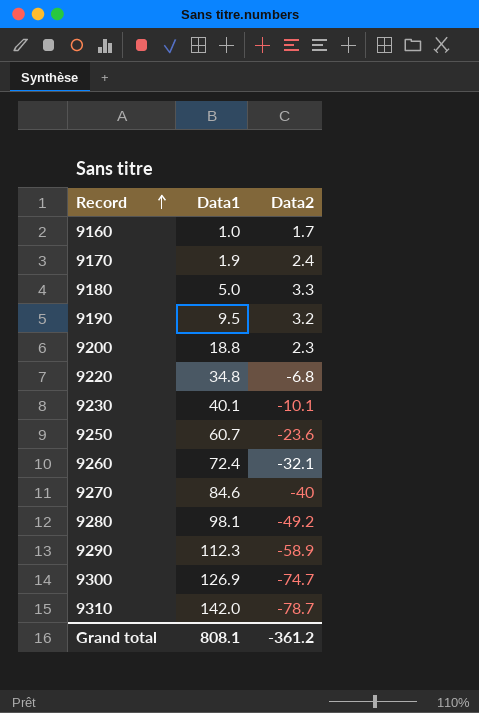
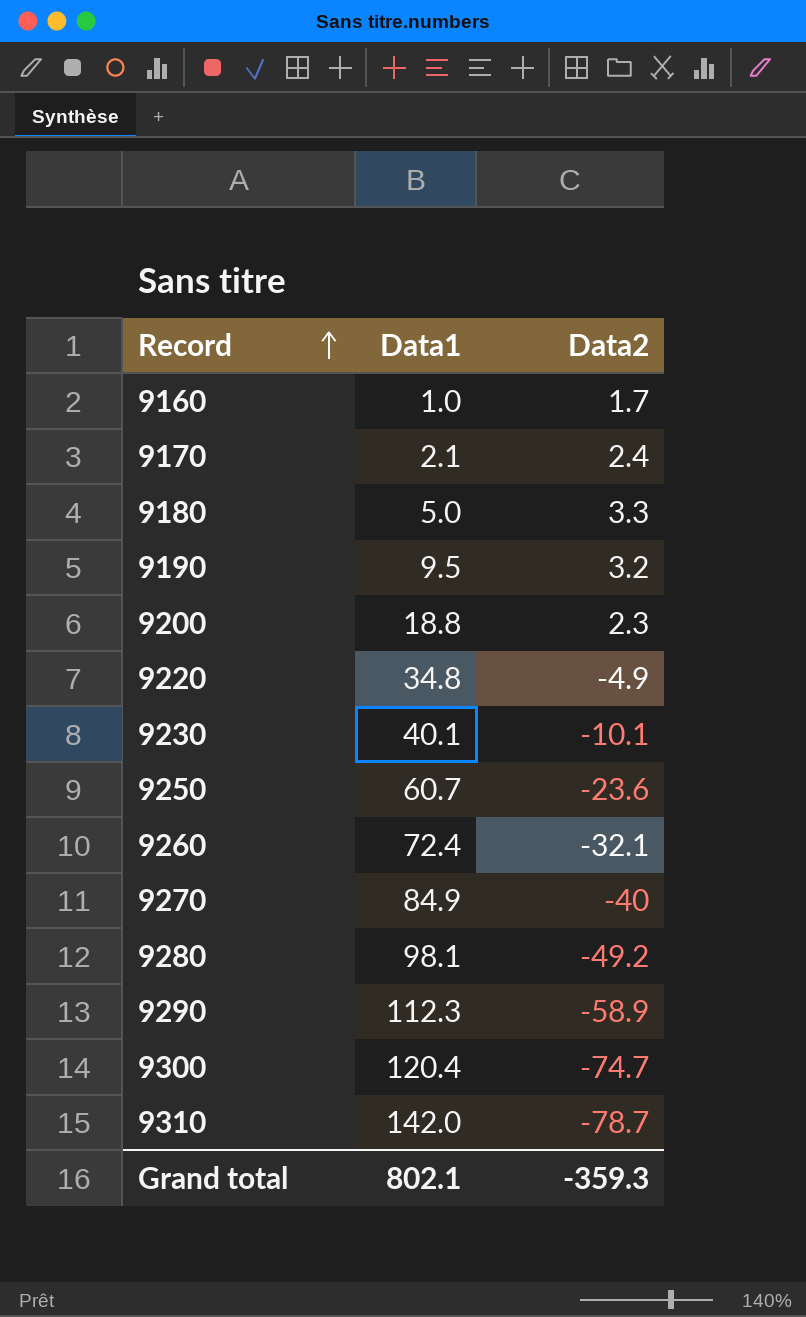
9170 | Data1: 1.9 -> 2.1
9220 | Data2: -6.8 -> -4.9
9270 | Data1: 84.6 -> 84.9
9300 | Data1: 126.9 -> 120.4
Grand total | Data1: 808.1 -> 802.1
Grand total | Data2: -361.2 -> -359.3

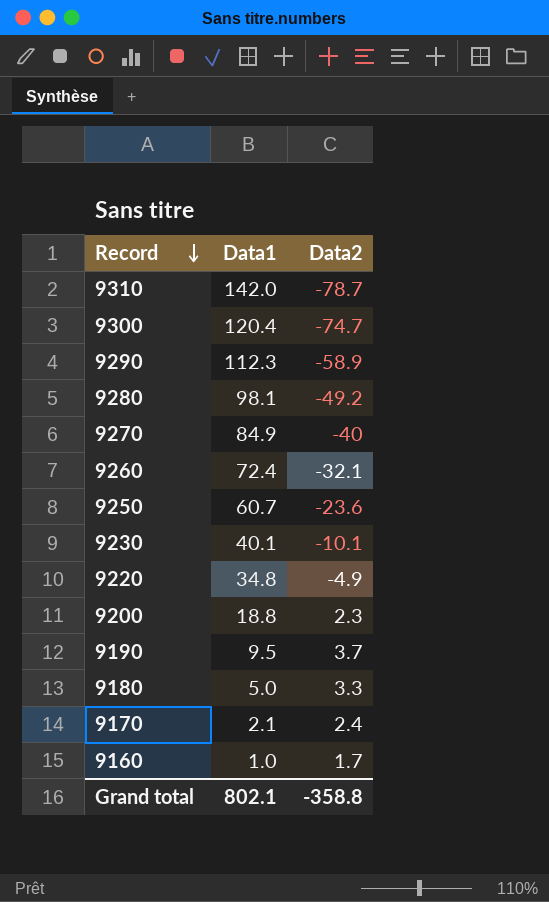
row order: Record ascending -> Record descending
9190 | Data2: 3.2 -> 3.7
Grand total | Data2: -359.3 -> -358.8

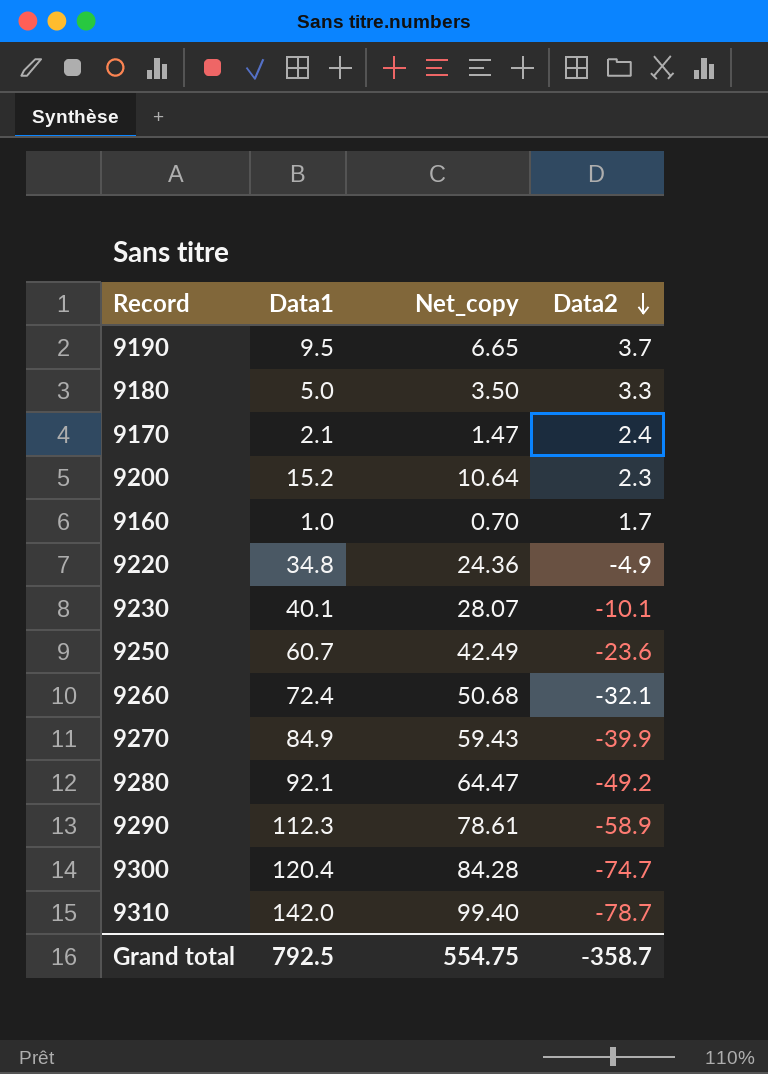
row order: Record descending -> Data2 descending
column Net_copy | formula: none -> [Data1] * 0.7
9200 | Data1: 18.8 -> 15.2
9270 | Data2: -40 -> -39.9
9280 | Data1: 98.1 -> 92.1
Grand total | Data1: 802.1 -> 792.5
Grand total | Data2: -358.8 -> -358.7

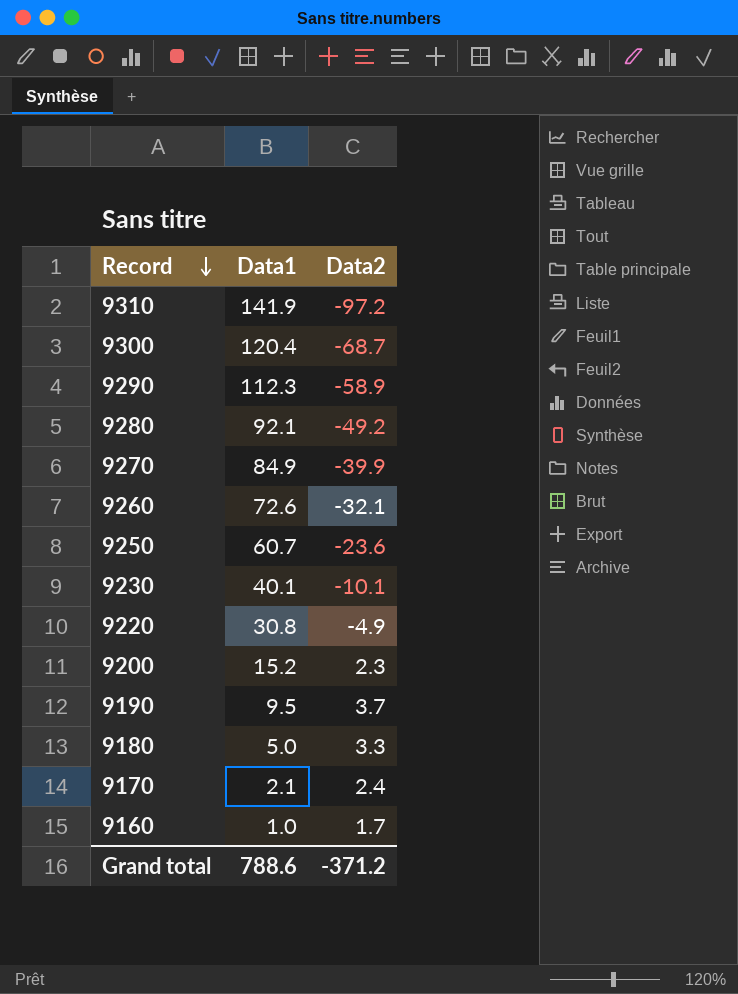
row order: Data2 descending -> Record descending
column Net_copy | formula: [Data1] * 0.7 -> none
9310 | Data1: 142.0 -> 141.9
9310 | Data2: -78.7 -> -97.2
9300 | Data2: -74.7 -> -68.7
9260 | Data1: 72.4 -> 72.6
9220 | Data1: 34.8 -> 30.8
Grand total | Data1: 792.5 -> 788.6
Grand total | Data2: -358.7 -> -371.2

